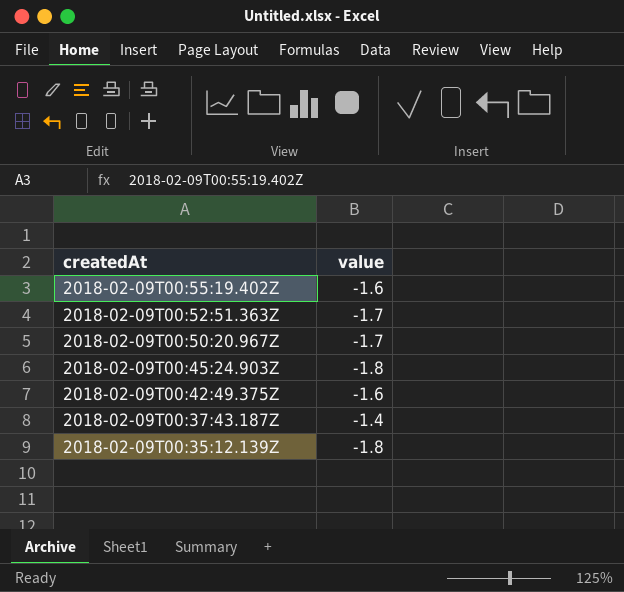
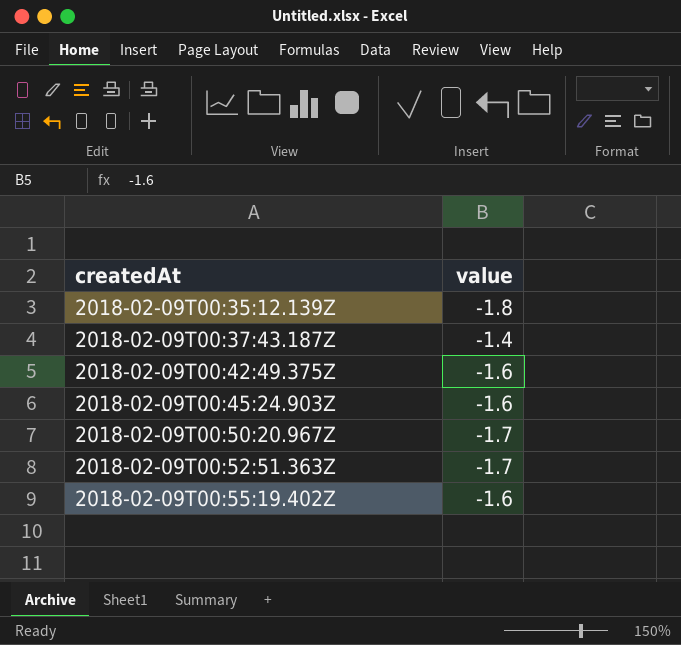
row order: createdAt descending -> createdAt ascending
2018-02-09T00:45:24.903Z | value: -1.8 -> -1.6

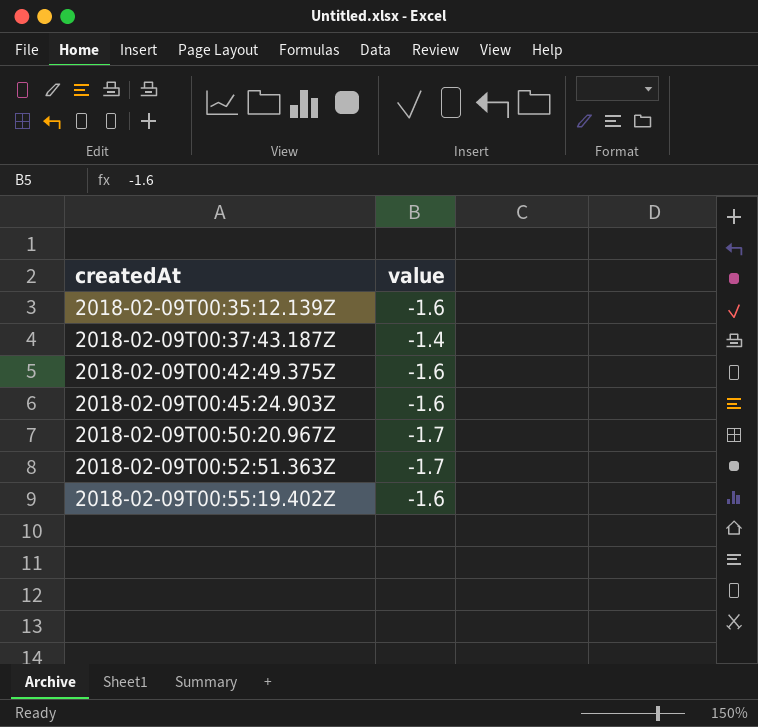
2018-02-09T00:35:12.139Z | value: -1.8 -> -1.6

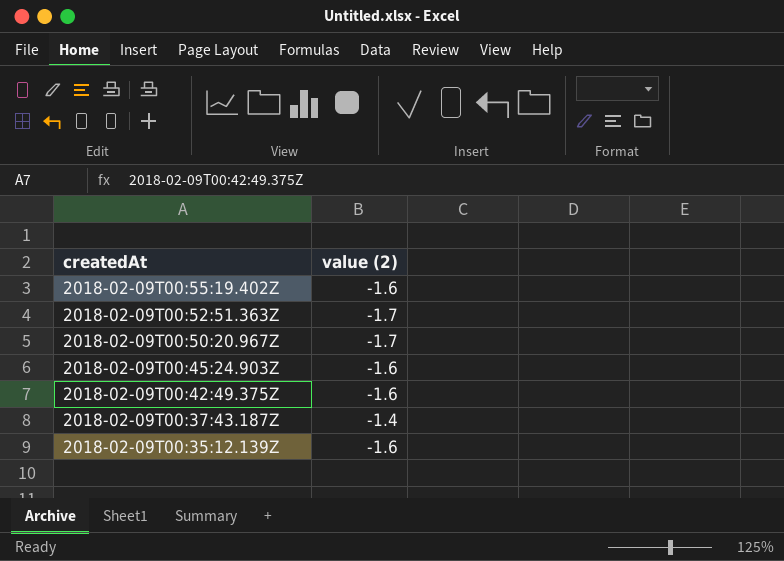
row order: createdAt ascending -> createdAt descending
column name: value -> value (2)

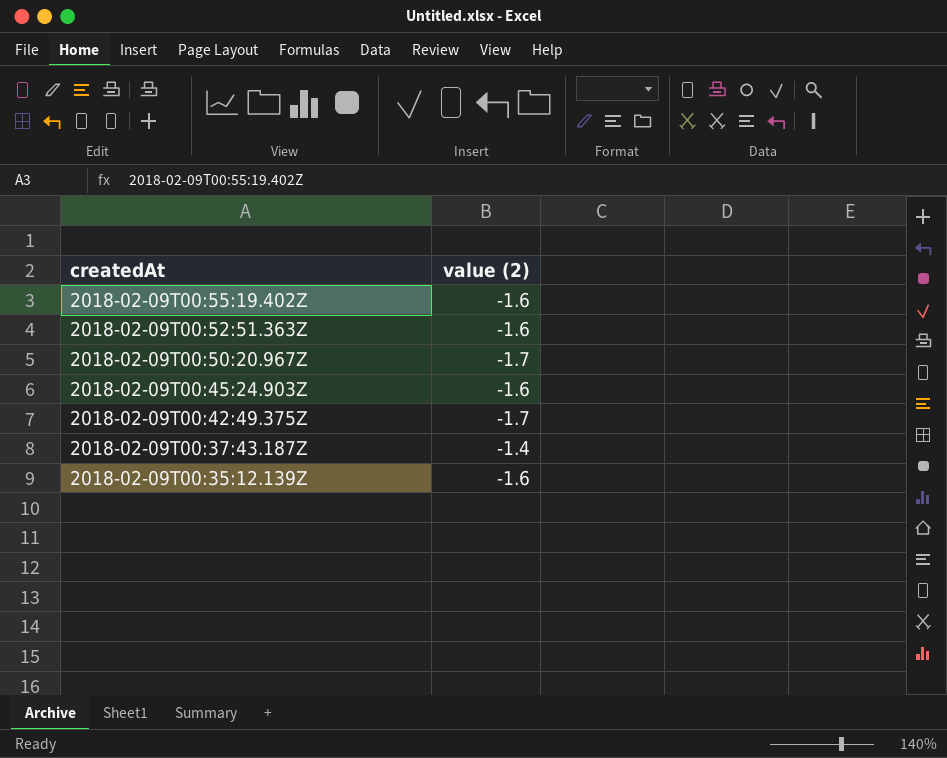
2018-02-09T00:52:51.363Z | value (2): -1.7 -> -1.6
2018-02-09T00:42:49.375Z | value (2): -1.6 -> -1.7

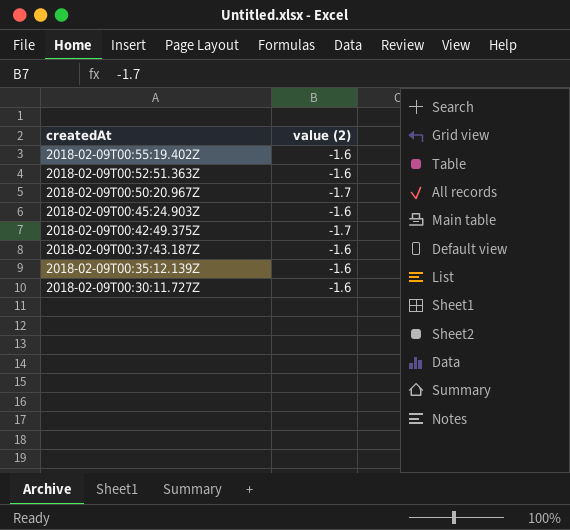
2018-02-09T00:37:43.187Z | value (2): -1.4 -> -1.6
row 2018-02-09T00:30:11.727Z: none -> -1.6

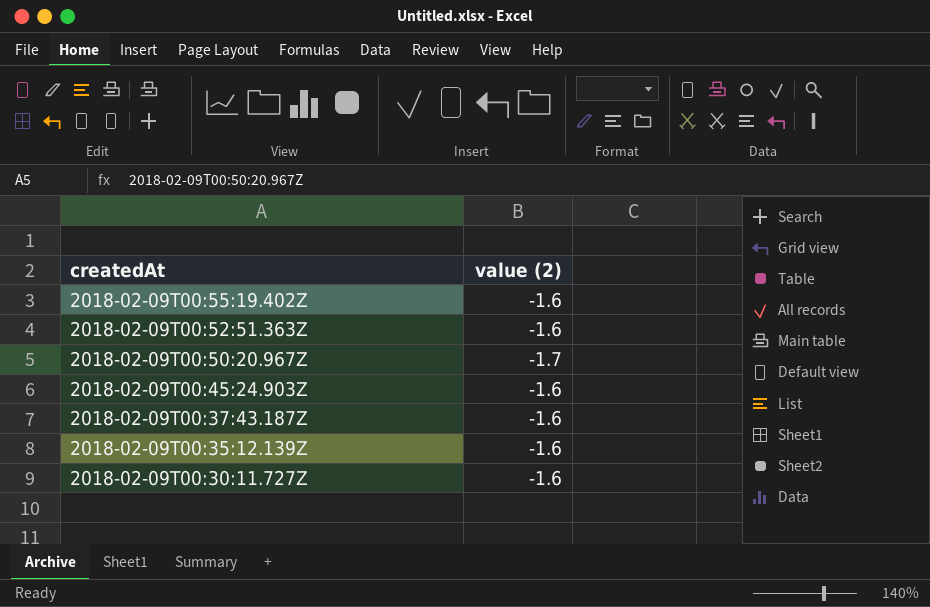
row 2018-02-09T00:42:49.375Z: -1.7 -> none

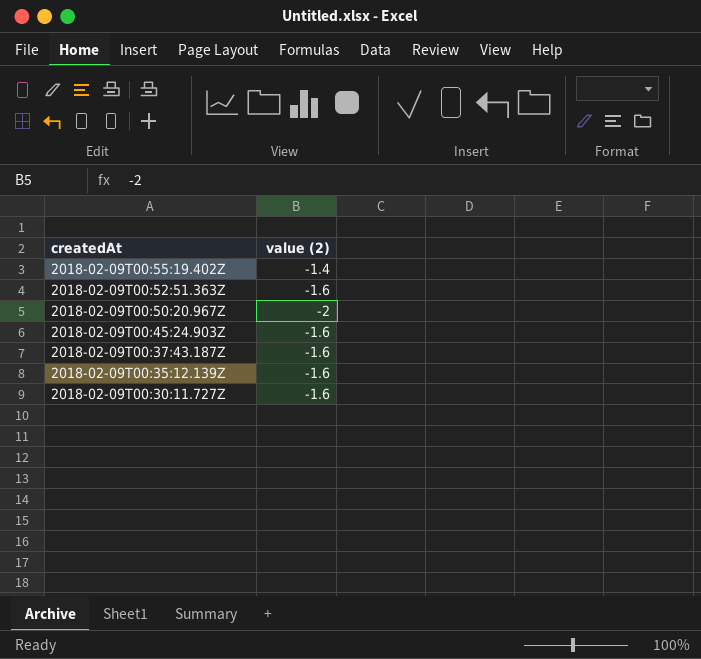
2018-02-09T00:55:19.402Z | value (2): -1.6 -> -1.4
2018-02-09T00:50:20.967Z | value (2): -1.7 -> -2

